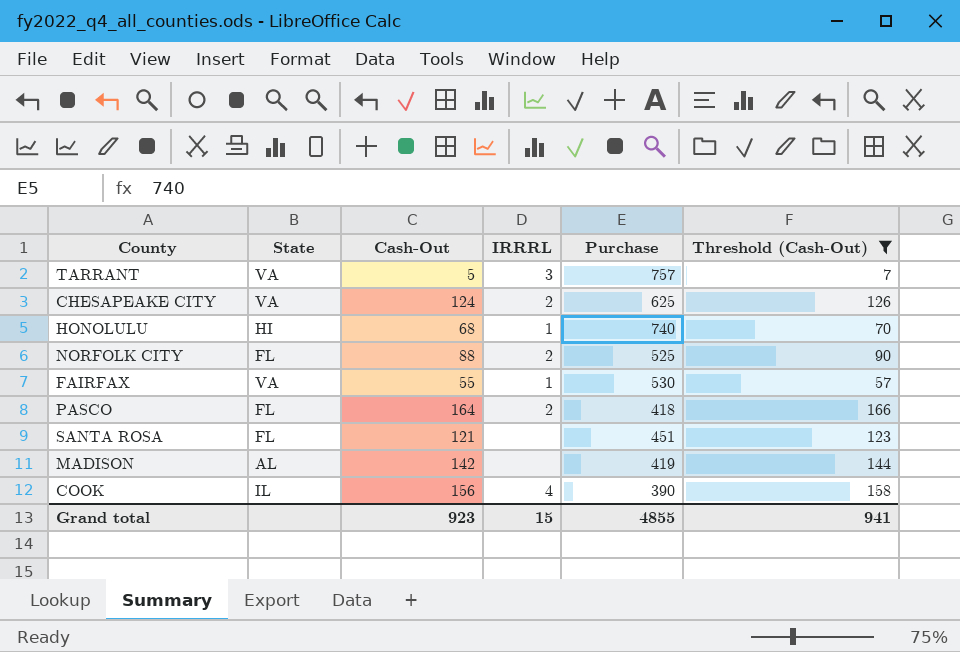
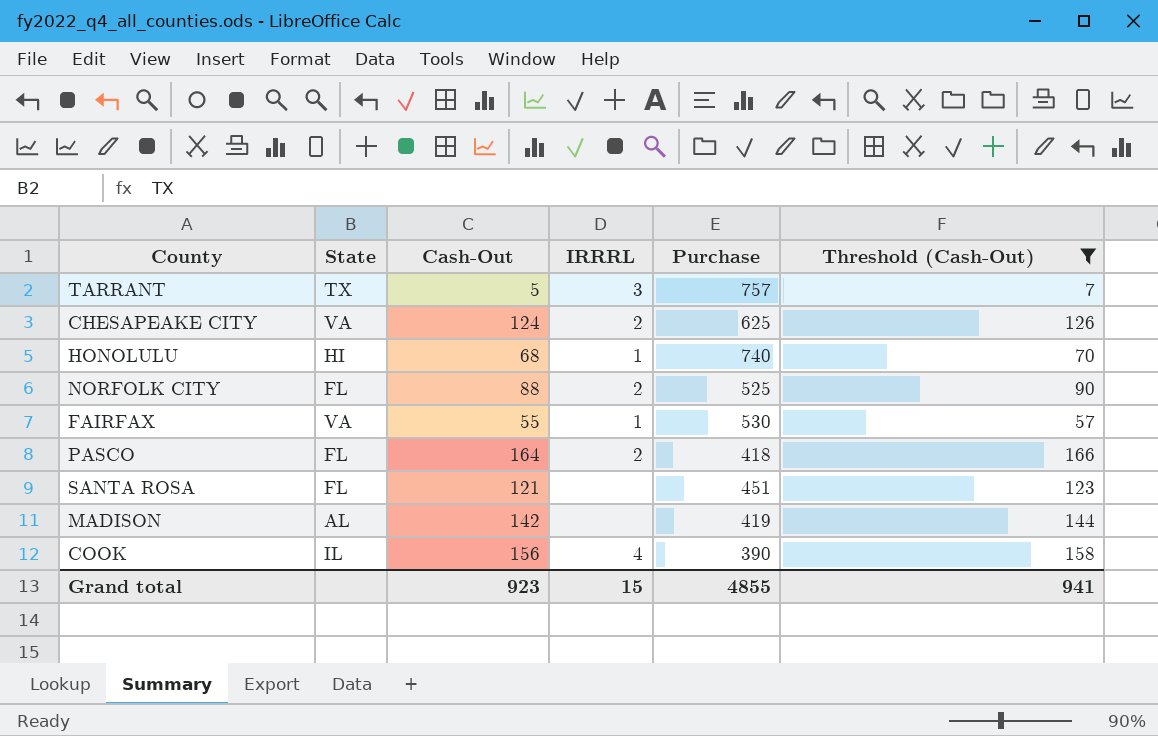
TARRANT | State: VA -> TX

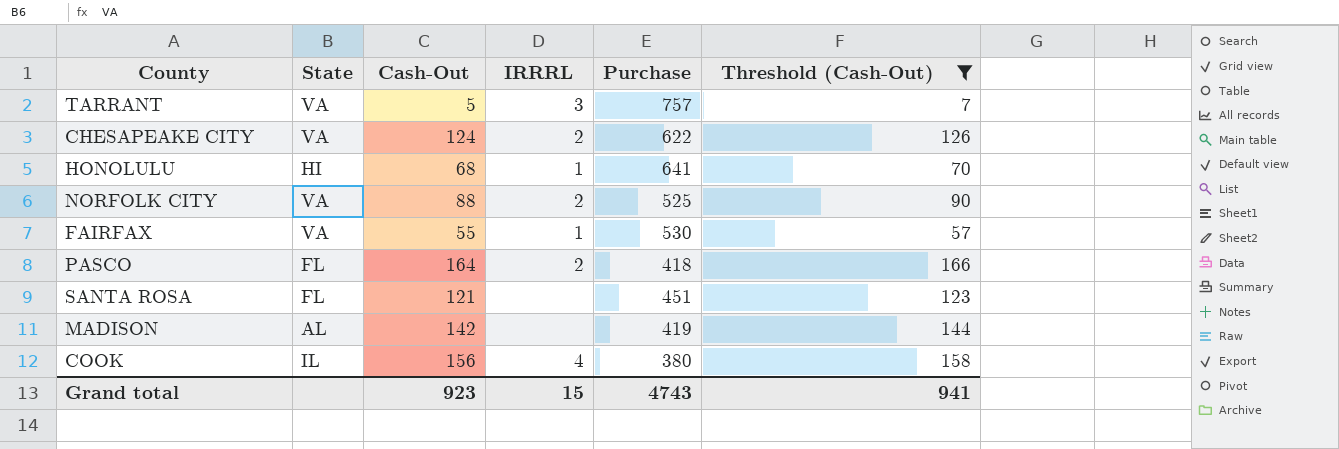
TARRANT | State: TX -> VA
CHESAPEAKE CITY | Purchase: 625 -> 622
HONOLULU | Purchase: 740 -> 641
NORFOLK CITY | State: FL -> VA
COOK | Purchase: 390 -> 380
Grand total | Purchase: 4855 -> 4743

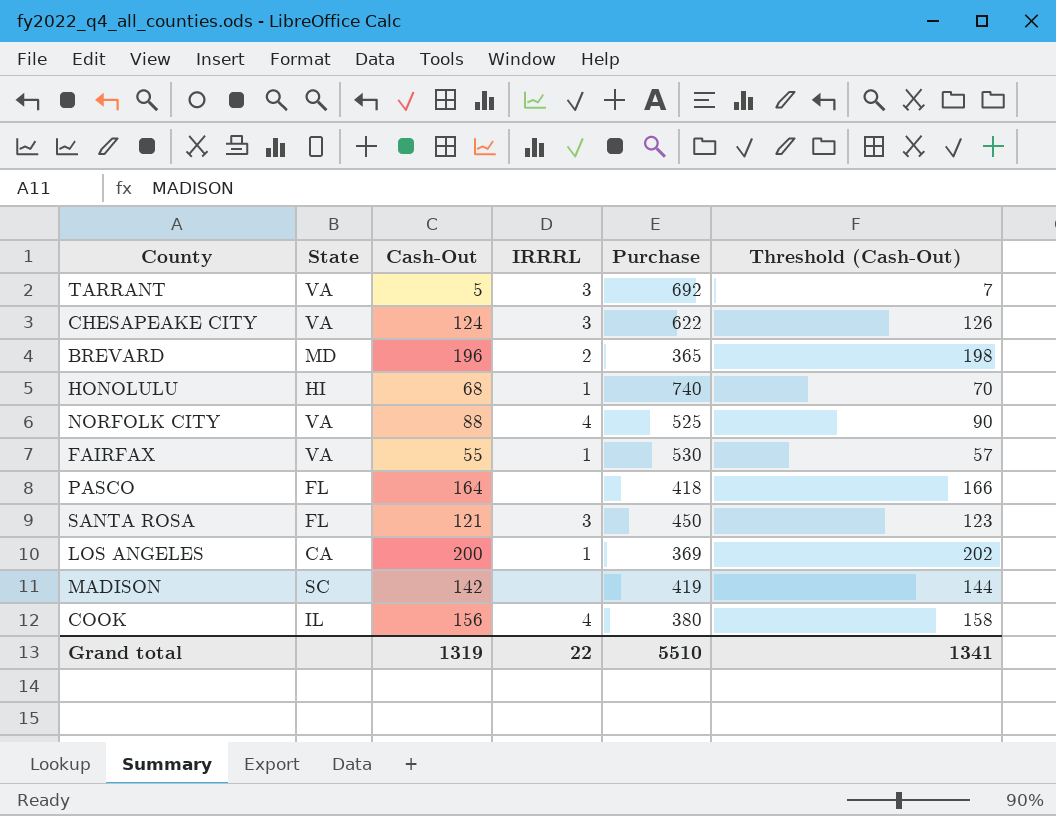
filter: Threshold (Cash-Out) <= 166 -> none
TARRANT | Purchase: 757 -> 692
CHESAPEAKE CITY | IRRRL: 2 -> 3
HONOLULU | Purchase: 641 -> 740
NORFOLK CITY | IRRRL: 2 -> 4
PASCO | IRRRL: 2 -> none
SANTA ROSA | IRRRL: none -> 3
SANTA ROSA | Purchase: 451 -> 450
MADISON | State: AL -> SC
Grand total | Cash-Out: 923 -> 1319
Grand total | IRRRL: 15 -> 22
Grand total | Purchase: 4743 -> 5510
Grand total | Threshold (Cash-Out): 941 -> 1341

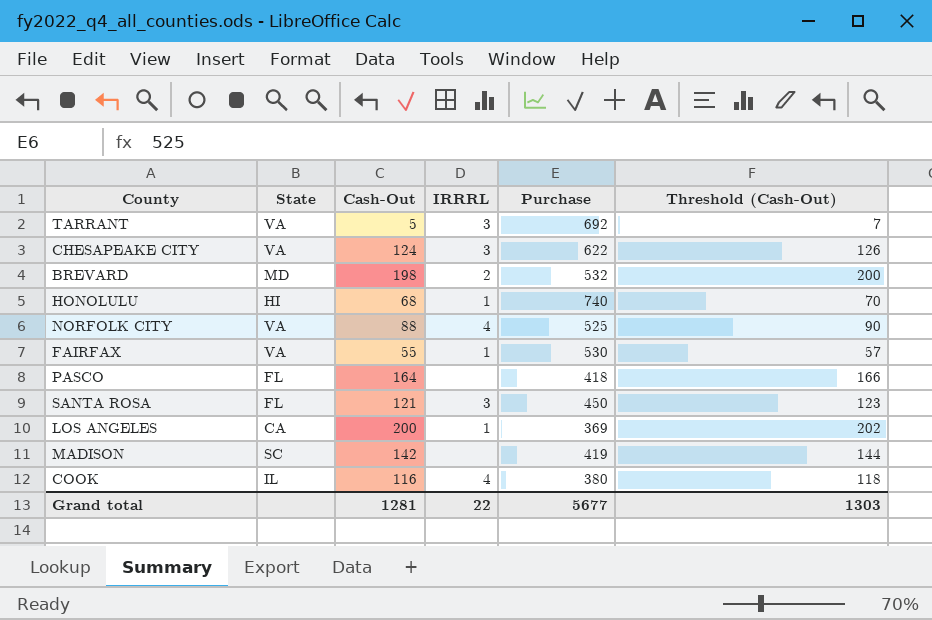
BREVARD | Cash-Out: 196 -> 198
BREVARD | Purchase: 365 -> 532
BREVARD | Threshold (Cash-Out): 198 -> 200
COOK | Cash-Out: 156 -> 116
COOK | Threshold (Cash-Out): 158 -> 118
Grand total | Cash-Out: 1319 -> 1281
Grand total | Purchase: 5510 -> 5677
Grand total | Threshold (Cash-Out): 1341 -> 1303

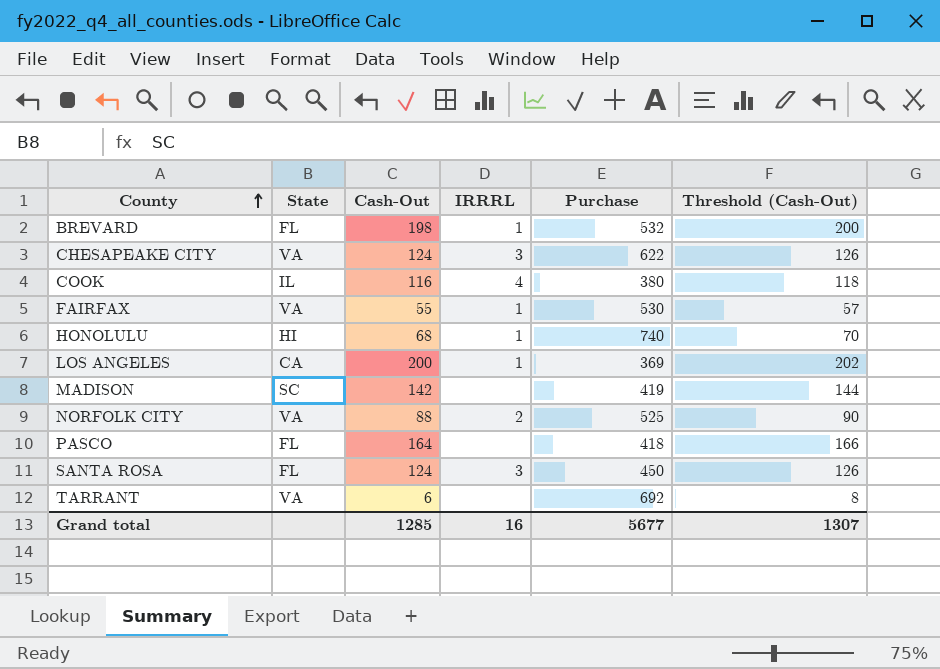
row order: none -> County ascending
BREVARD | State: MD -> FL
BREVARD | IRRRL: 2 -> 1
NORFOLK CITY | IRRRL: 4 -> 2
SANTA ROSA | Cash-Out: 121 -> 124
SANTA ROSA | Threshold (Cash-Out): 123 -> 126
TARRANT | Cash-Out: 5 -> 6
TARRANT | IRRRL: 3 -> none
TARRANT | Threshold (Cash-Out): 7 -> 8
Grand total | Cash-Out: 1281 -> 1285
Grand total | IRRRL: 22 -> 16
Grand total | Threshold (Cash-Out): 1303 -> 1307

